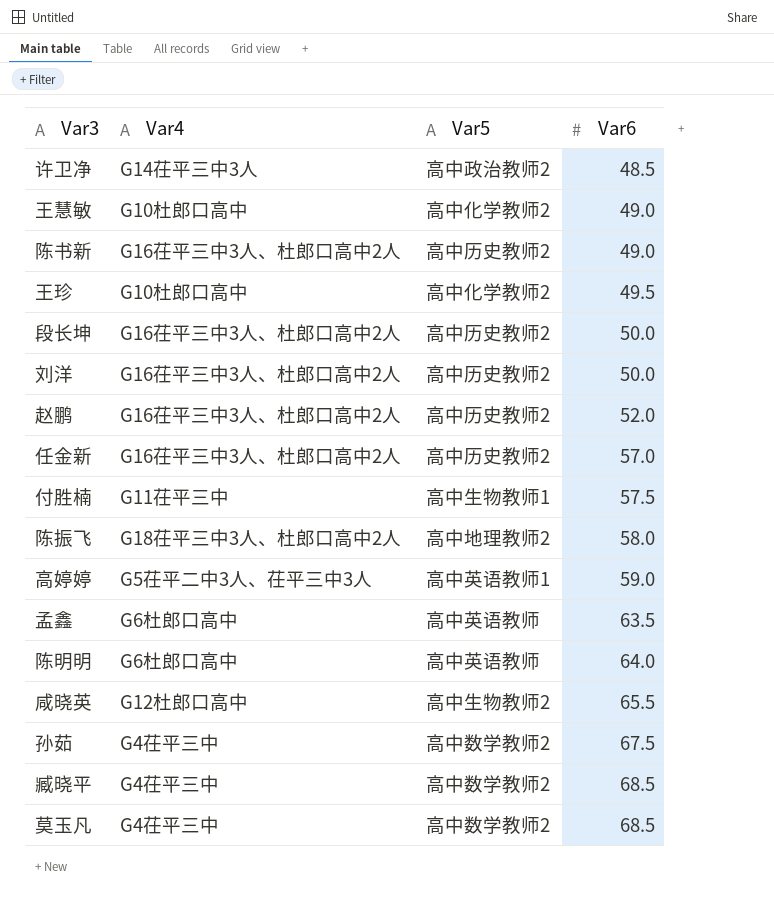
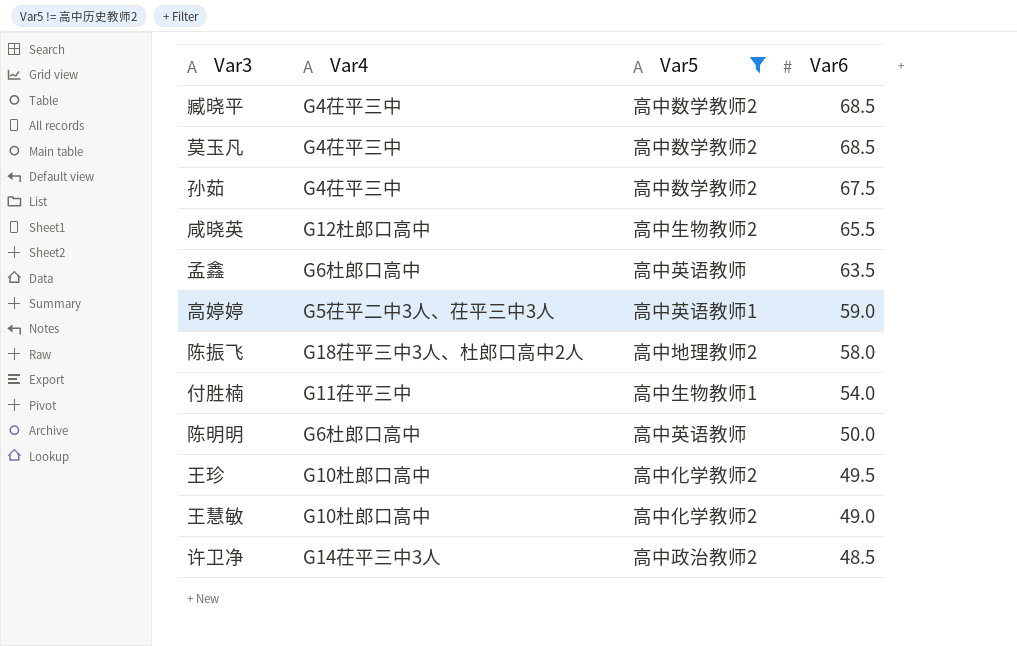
filter: none -> Var5 != 高中历史教师2
row order: Var6 ascending -> Var6 descending
付胜楠 | Var6: 57.5 -> 54.0
陈明明 | Var6: 64.0 -> 50.0

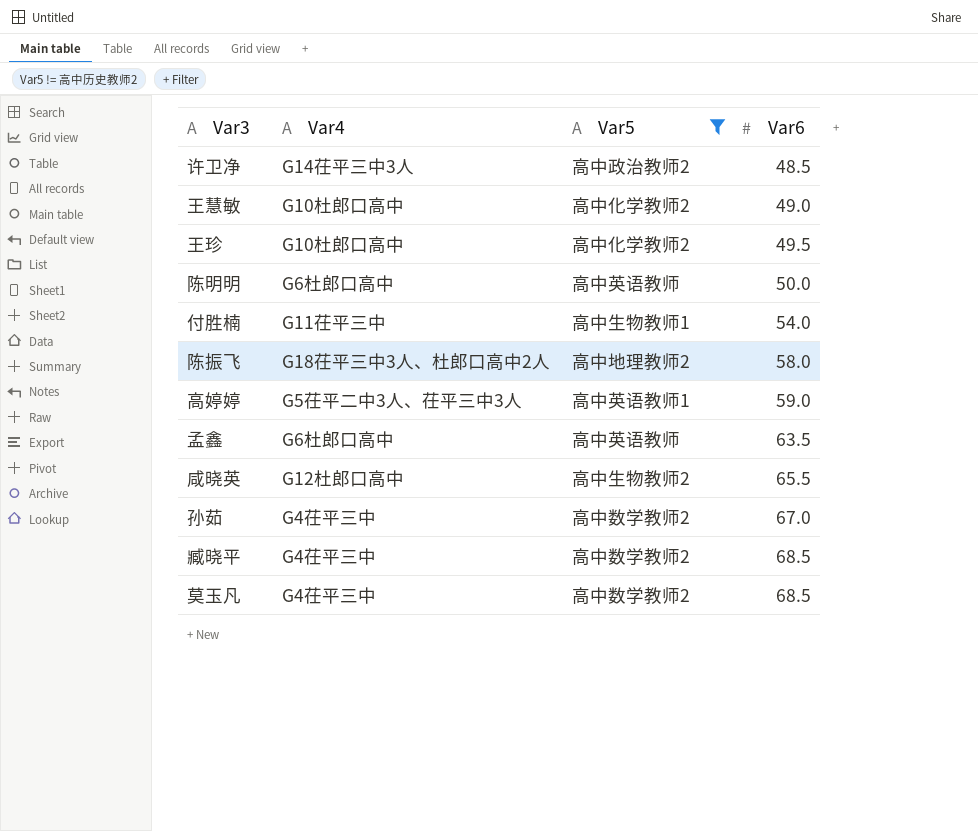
row order: Var6 descending -> Var6 ascending
孙茹 | Var6: 67.5 -> 67.0

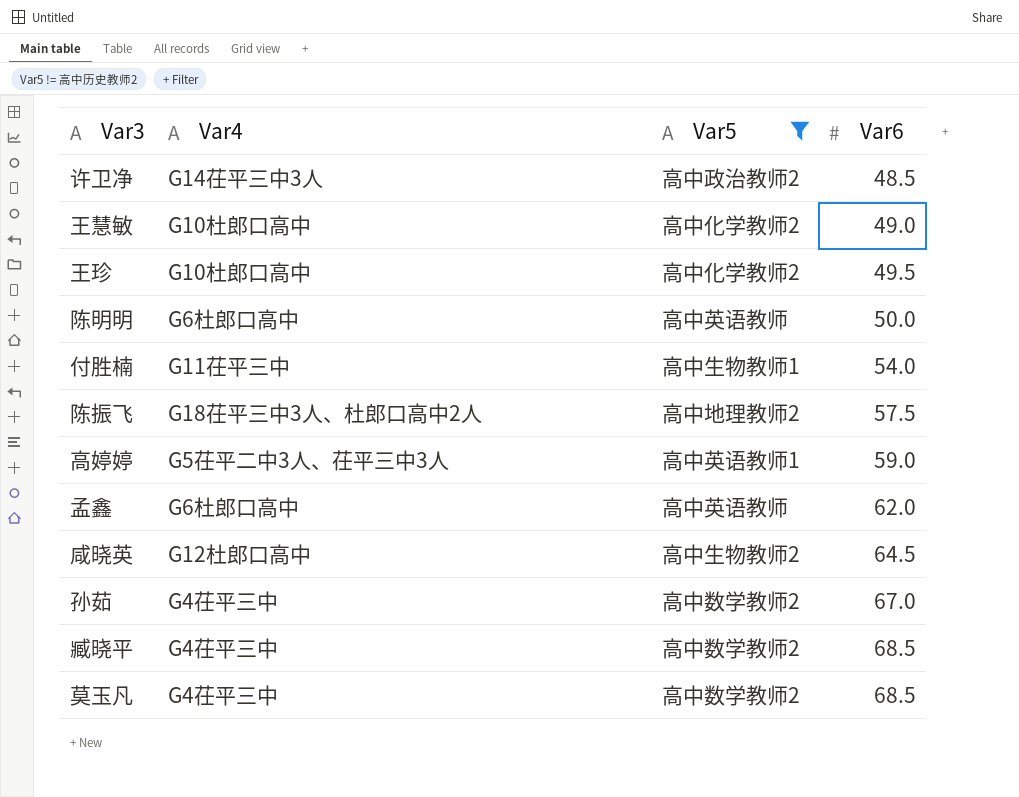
陈振飞 | Var6: 58.0 -> 57.5
孟鑫 | Var6: 63.5 -> 62.0
咸晓英 | Var6: 65.5 -> 64.5

